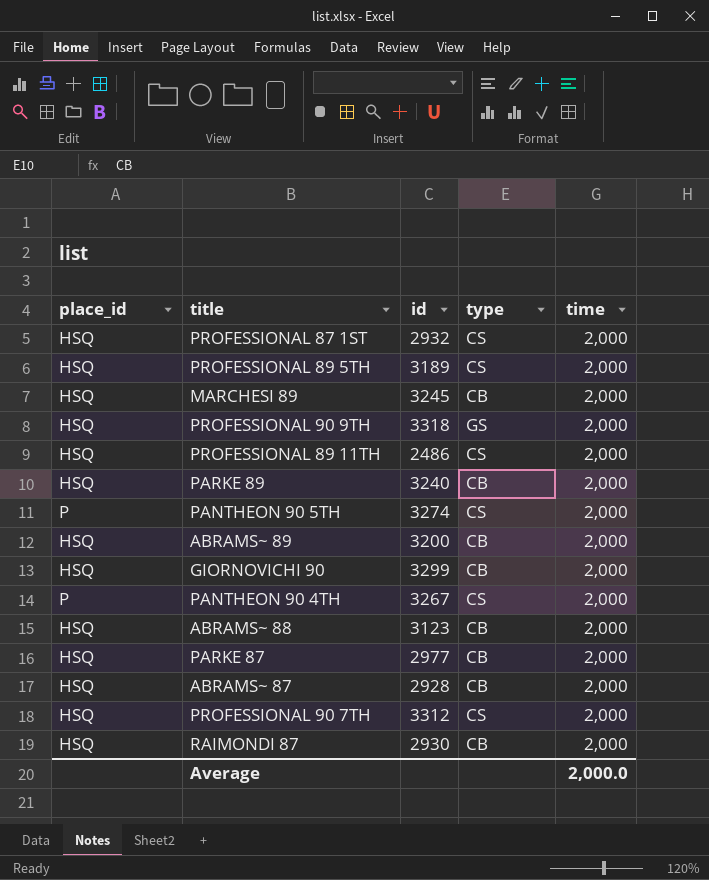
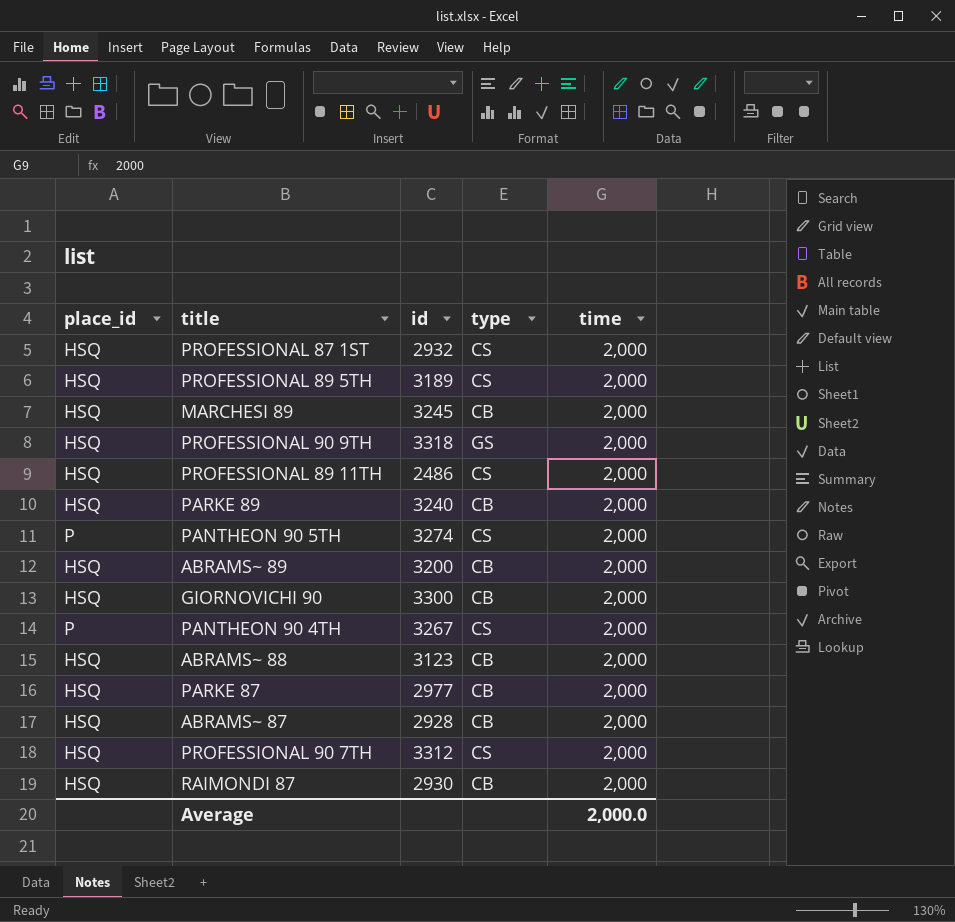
GIORNOVICHI 90 | id: 3299 -> 3300

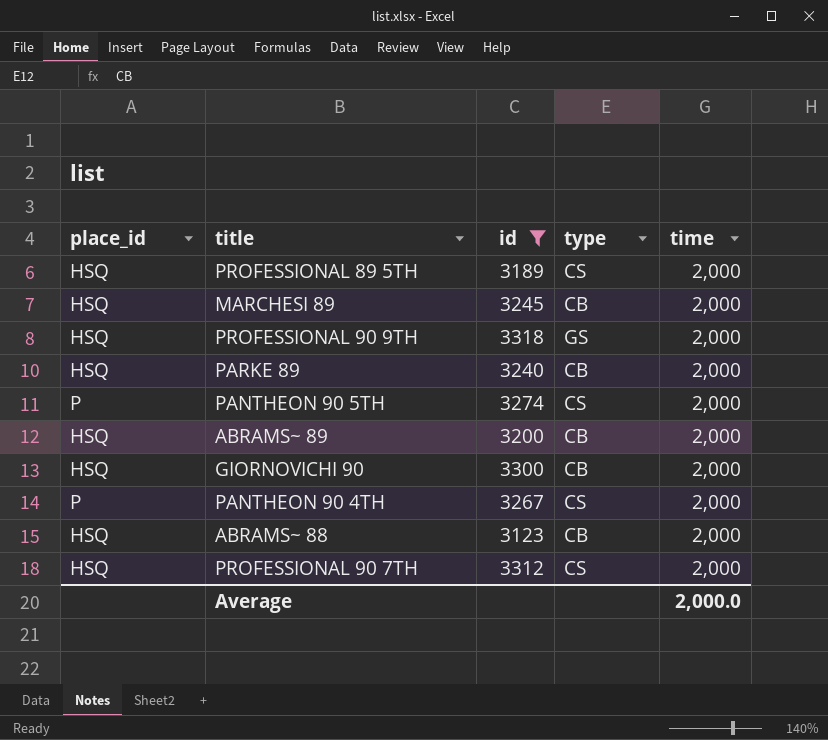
filter: none -> id >= 3123

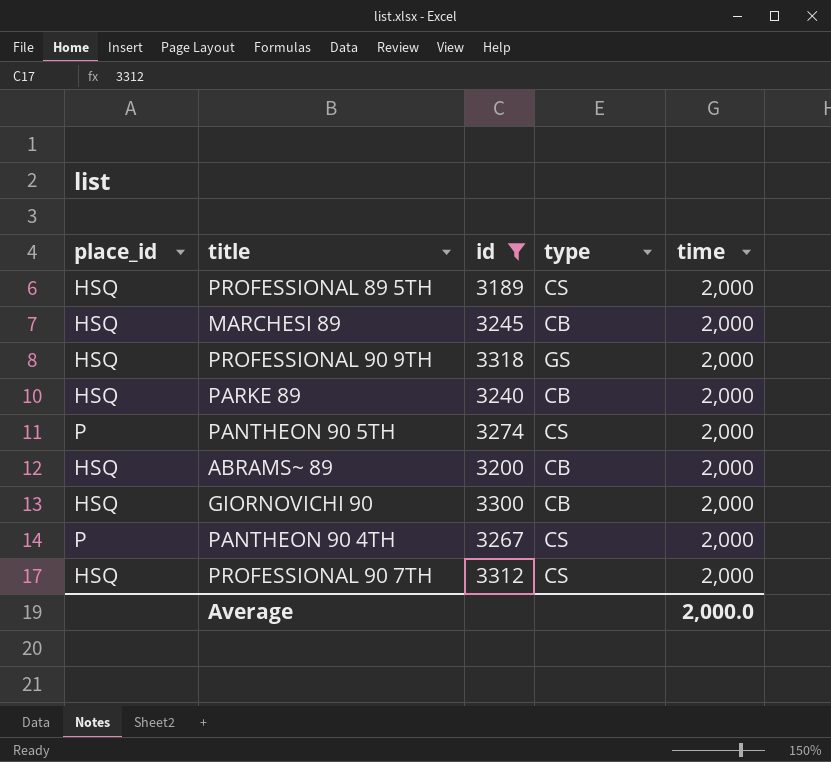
row ABRAMS~ 88: HSQ | 3123 | CB | 2,000 -> none

